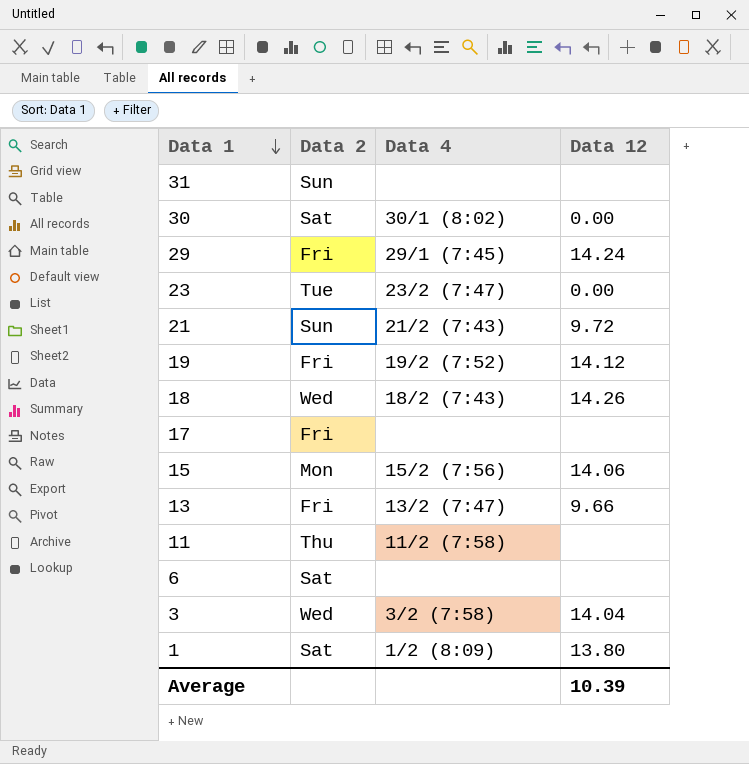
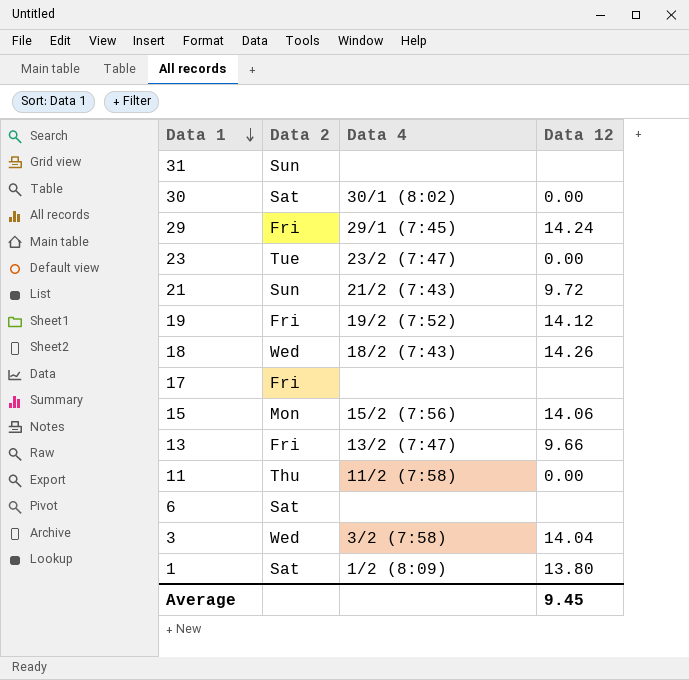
11 | Data 12: none -> 0.00
Average | Data 12: 10.39 -> 9.45

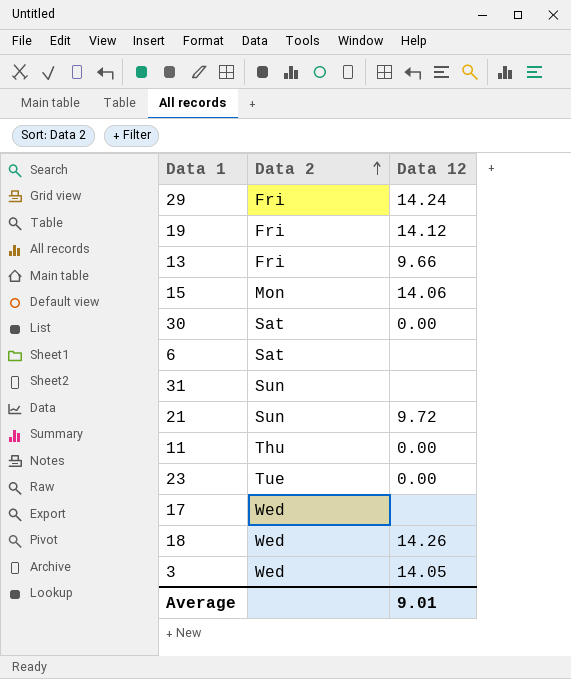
row order: Data 1 descending -> Data 2 ascending
column Data 4 | position: 3 -> none
row 1: Sat | 1/2 (8:09) | 13.80 -> none
17 | Data 2: Fri -> Wed
3 | Data 12: 14.04 -> 14.05
Average | Data 12: 9.45 -> 9.01

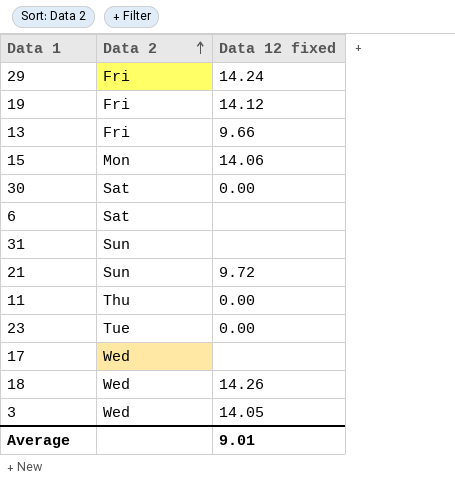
column name: Data 12 -> Data 12 fixed

